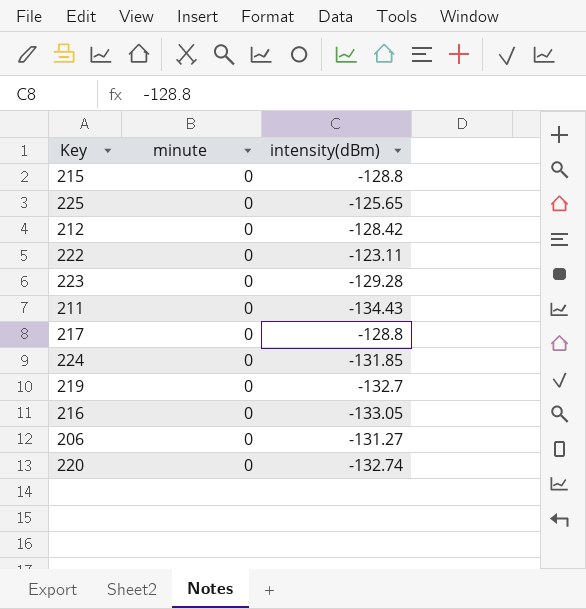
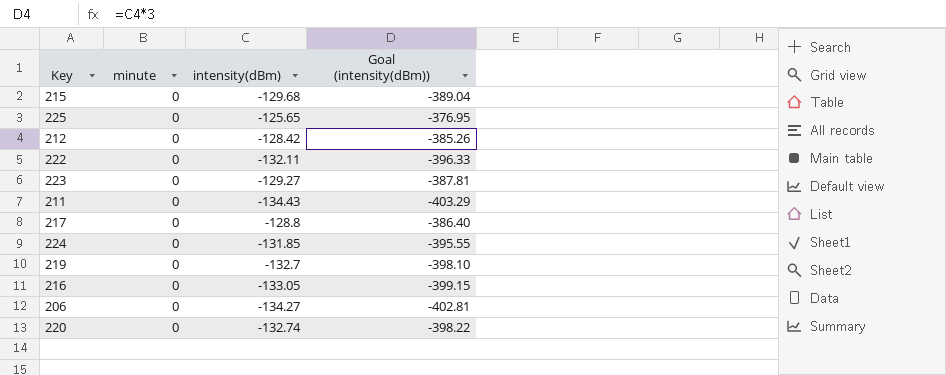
column Goal (intensity(dBm)) | formula: none -> [intensity(dBm)] * 3
215 | intensity(dBm): -128.8 -> -129.68
222 | intensity(dBm): -123.11 -> -132.11
223 | intensity(dBm): -129.28 -> -129.27
206 | intensity(dBm): -131.27 -> -134.27

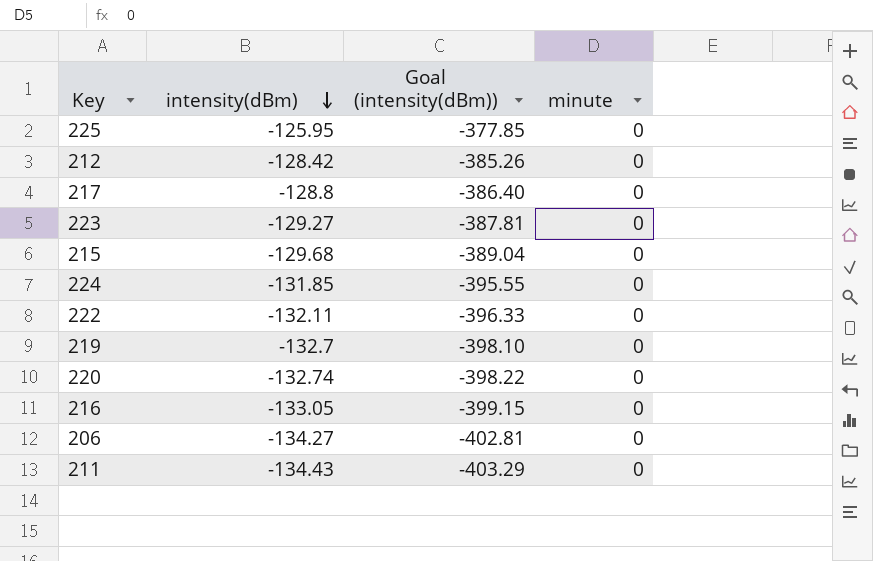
row order: none -> intensity(dBm) descending
column minute | position: 2 -> 4
225 | intensity(dBm): -125.65 -> -125.95
225 | Goal (intensity(dBm)): -376.95 -> -377.85

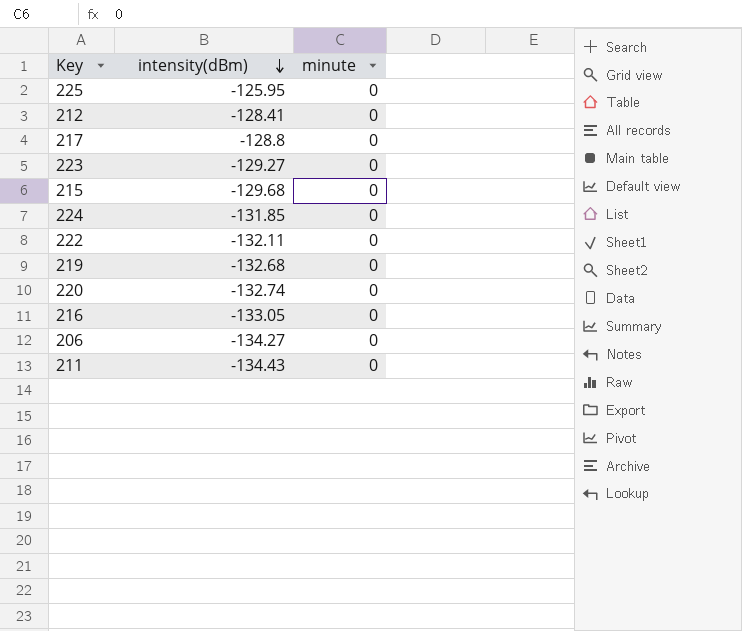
column Goal (intensity(dBm)) | formula: [intensity(dBm)] * 3 -> none
212 | intensity(dBm): -128.42 -> -128.41
219 | intensity(dBm): -132.7 -> -132.68

